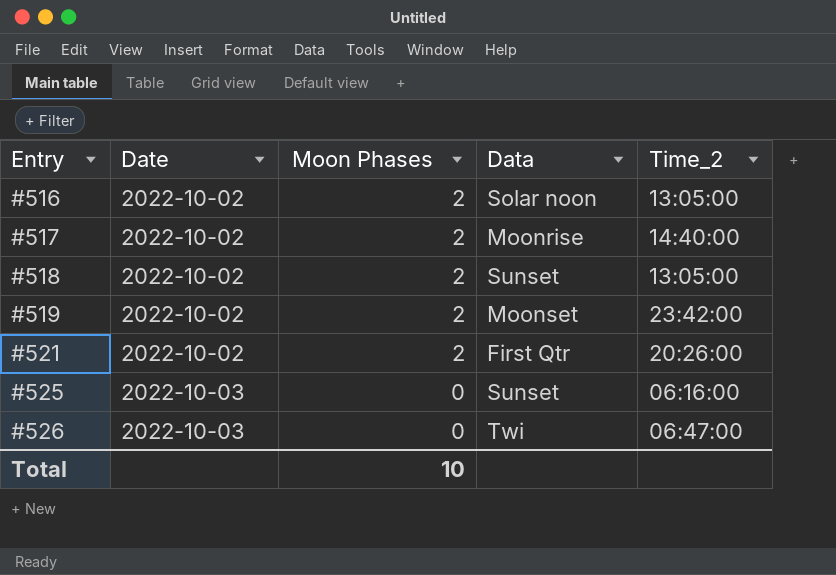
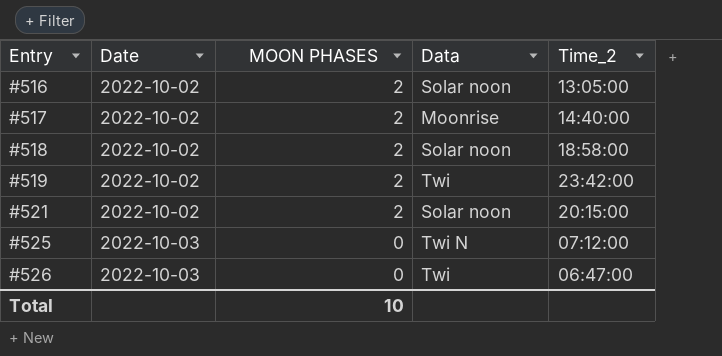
column name: Moon Phases -> MOON PHASES
#518 | Data: Sunset -> Solar noon
#518 | Time_2: 13:05:00 -> 18:58:00
#519 | Data: Moonset -> Twi
#521 | Data: First Qtr -> Solar noon
#521 | Time_2: 20:26:00 -> 20:15:00
#525 | Data: Sunset -> Twi N
#525 | Time_2: 06:16:00 -> 07:12:00

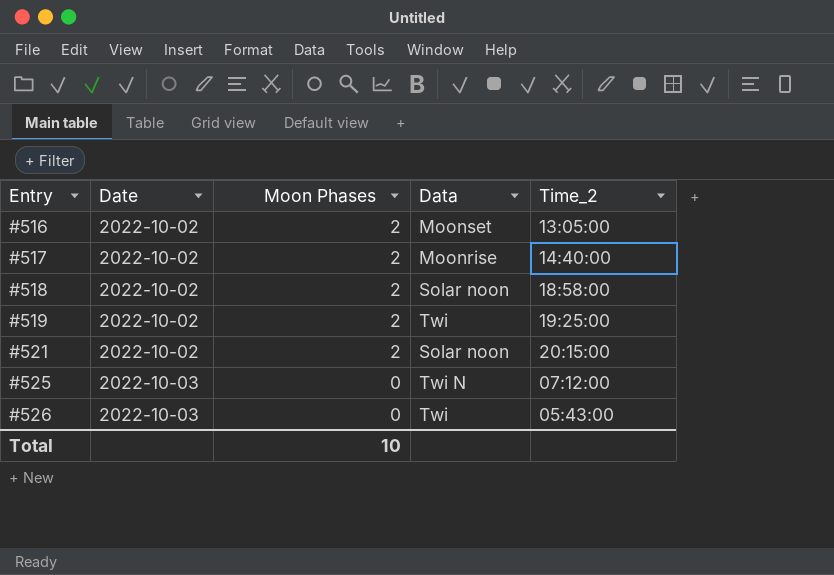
column name: MOON PHASES -> Moon Phases
#516 | Data: Solar noon -> Moonset
#519 | Time_2: 23:42:00 -> 19:25:00
#526 | Time_2: 06:47:00 -> 05:43:00

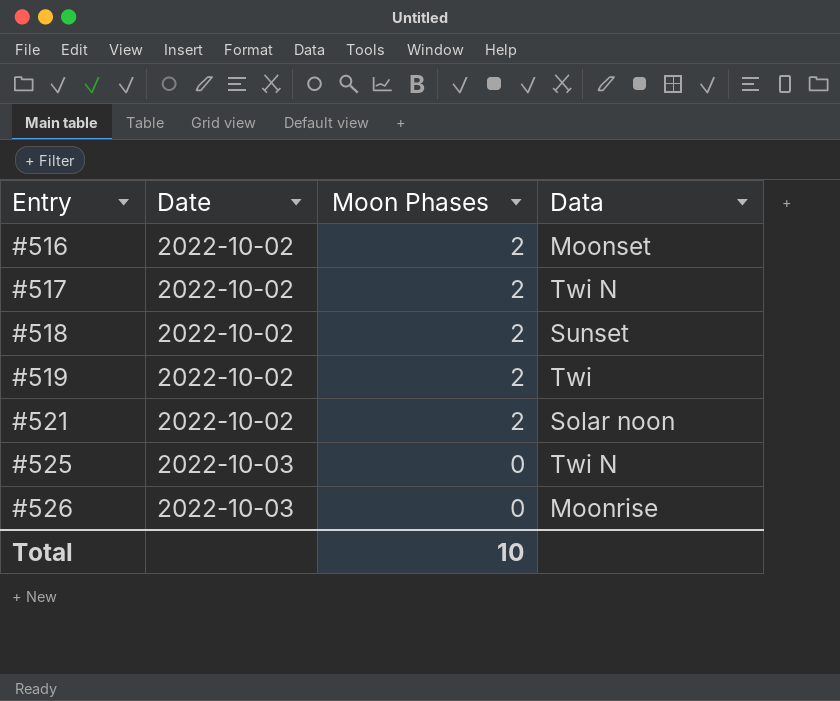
column Time_2 | position: 5 -> none
#517 | Data: Moonrise -> Twi N
#518 | Data: Solar noon -> Sunset
#526 | Data: Twi -> Moonrise

